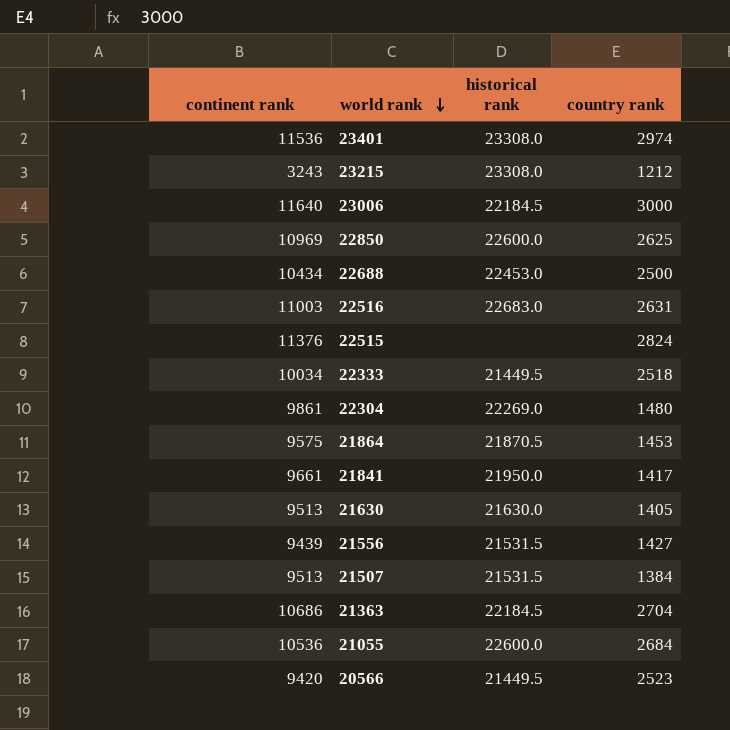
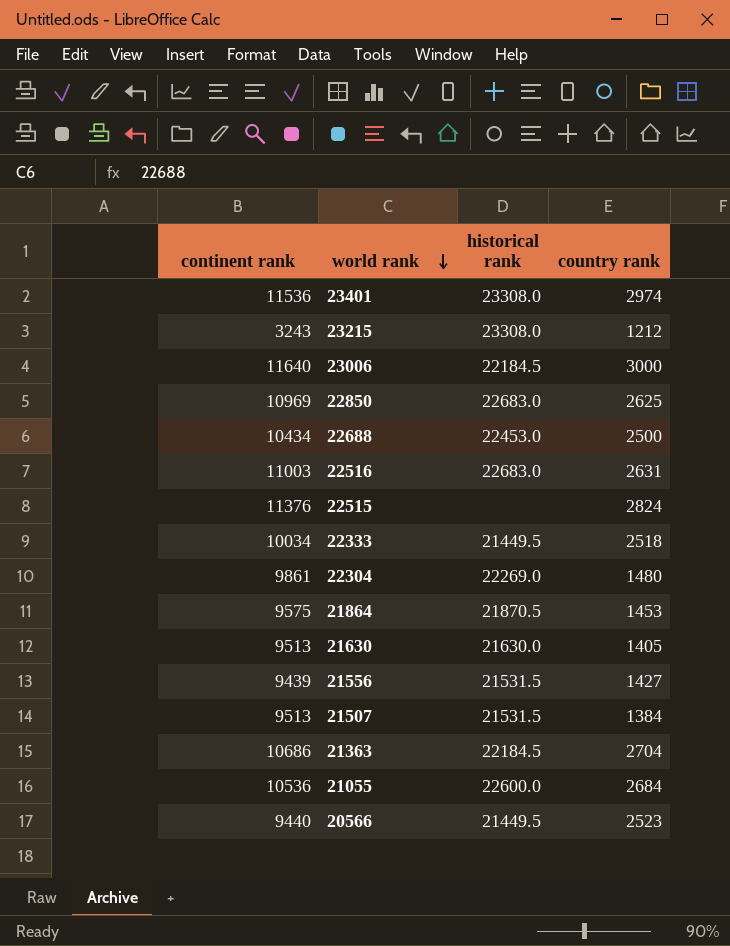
row 21841: 9661 | 21950.0 | 1417 -> none
22850 | historical rank: 22600.0 -> 22683.0
20566 | continent rank: 9420 -> 9440

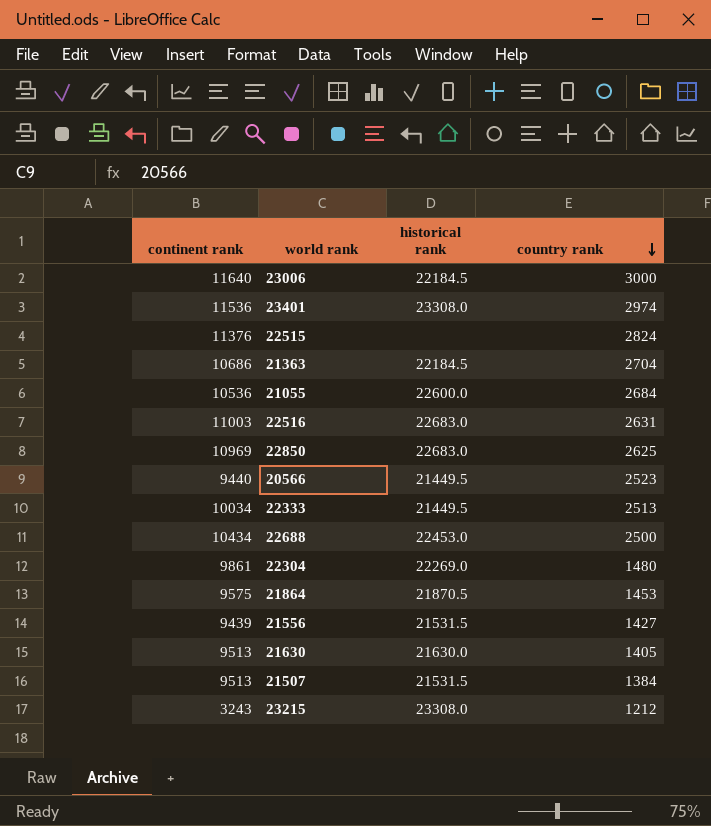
row order: world rank descending -> country rank descending
22333 | country rank: 2518 -> 2513

